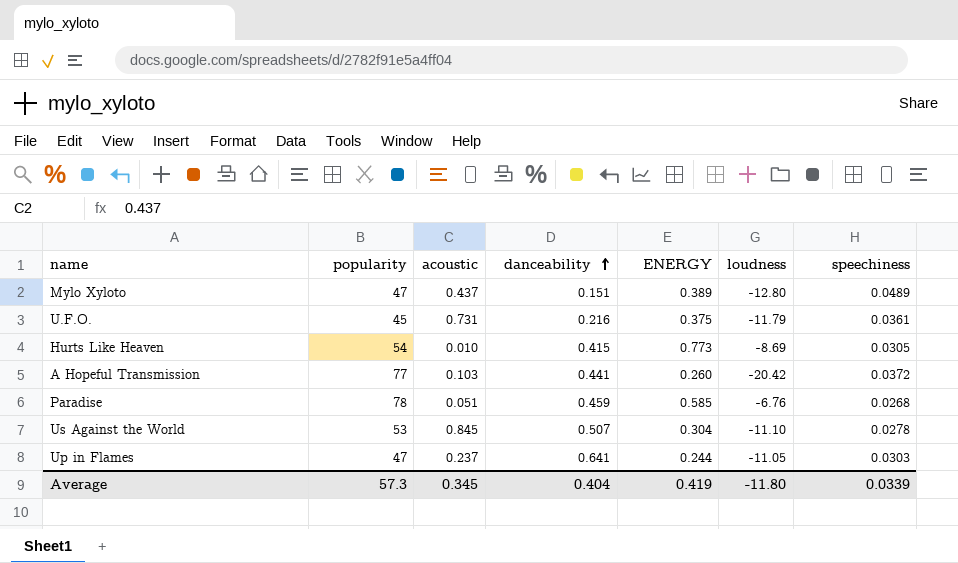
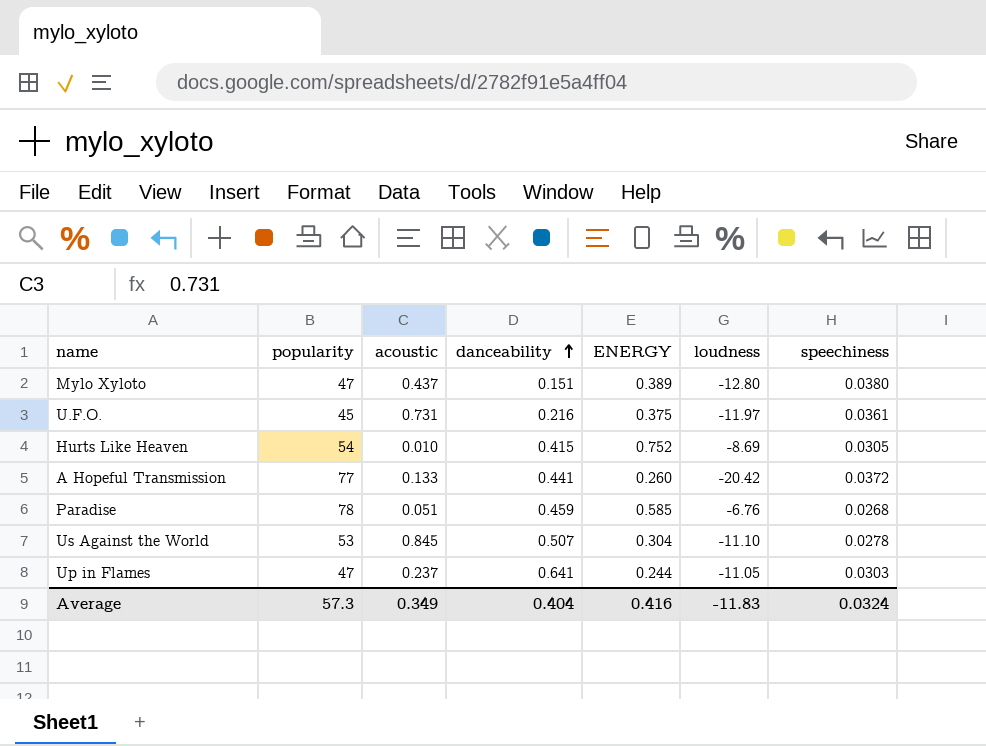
Mylo Xyloto | speechiness: 0.0489 -> 0.0380
U.F.O. | loudness: -11.79 -> -11.97
Hurts Like Heaven | ENERGY: 0.773 -> 0.752
A Hopeful Transmission | acoustic: 0.103 -> 0.133
Average | acoustic: 0.345 -> 0.349
Average | ENERGY: 0.419 -> 0.416
Average | loudness: -11.80 -> -11.83
Average | speechiness: 0.0339 -> 0.0324

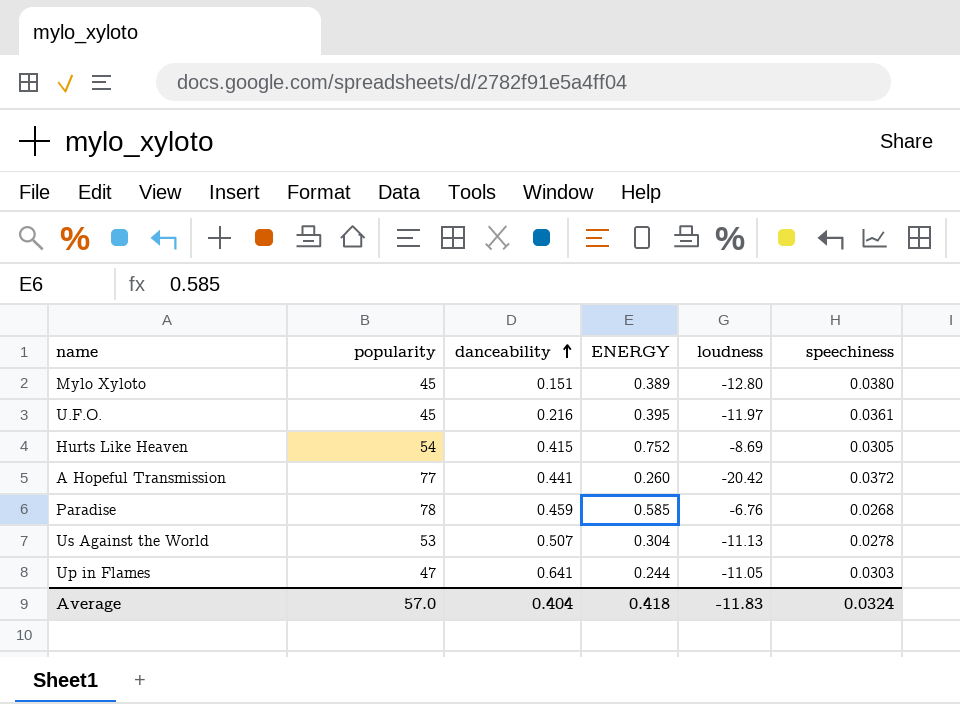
column acoustic | position: 3 -> none
Mylo Xyloto | popularity: 47 -> 45
U.F.O. | ENERGY: 0.375 -> 0.395
Us Against the World | loudness: -11.10 -> -11.13
Average | popularity: 57.3 -> 57.0
Average | ENERGY: 0.416 -> 0.418

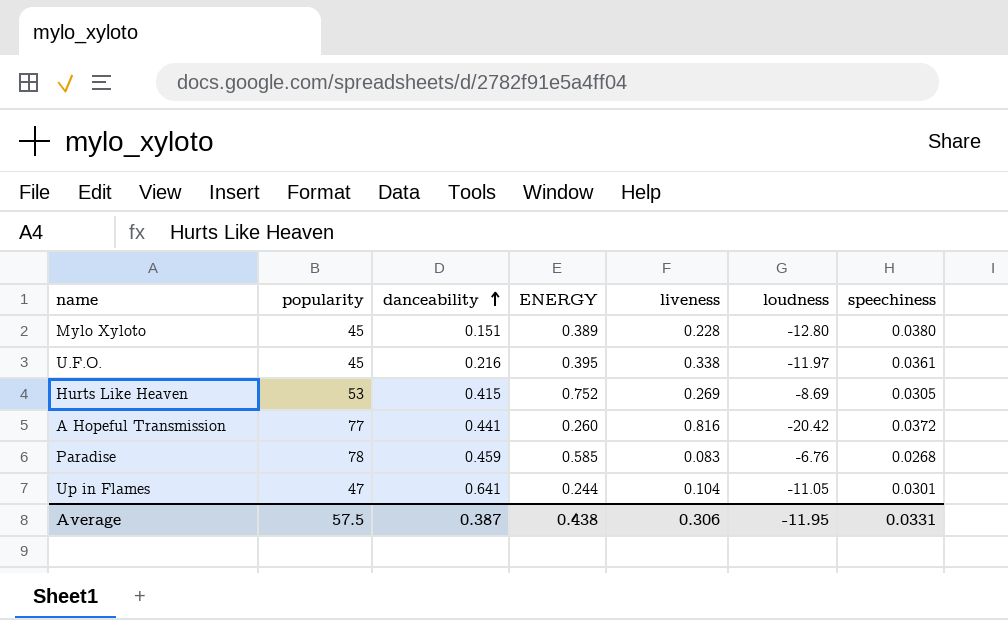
column liveness | position: none -> 5
row Us Against the World: 53 | 0.507 | 0.304 | -11.13 | 0.0278 -> none
Hurts Like Heaven | popularity: 54 -> 53
Up in Flames | speechiness: 0.0303 -> 0.0301
Average | popularity: 57.0 -> 57.5
Average | danceability: 0.404 -> 0.387
Average | ENERGY: 0.418 -> 0.438
Average | loudness: -11.83 -> -11.95
Average | speechiness: 0.0324 -> 0.0331

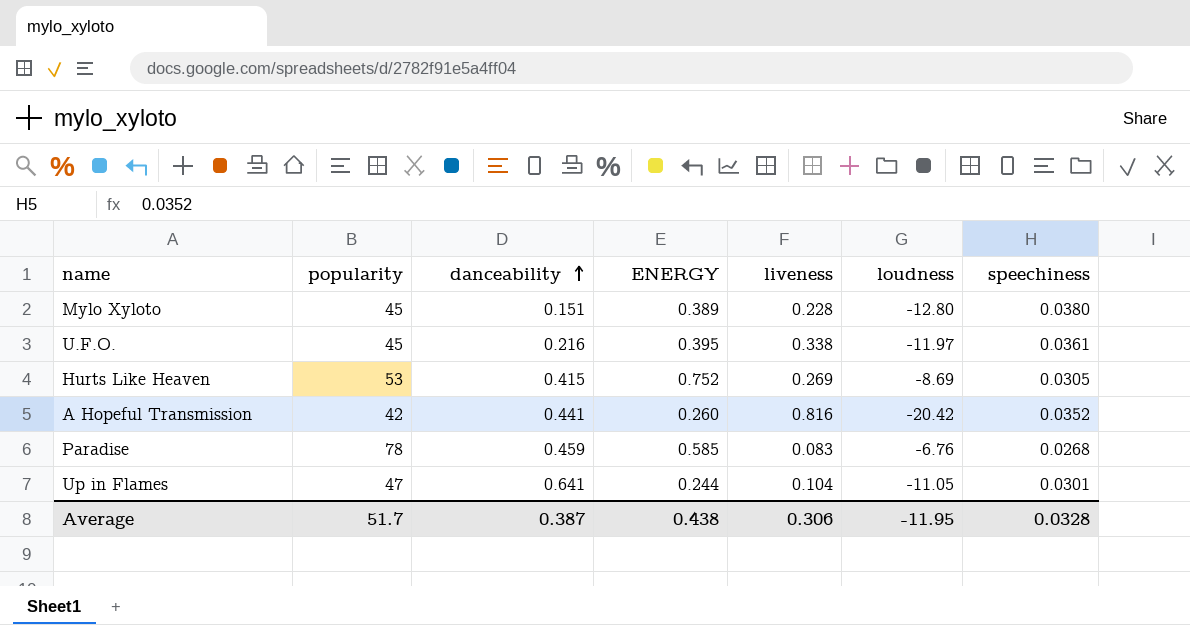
A Hopeful Transmission | popularity: 77 -> 42
A Hopeful Transmission | speechiness: 0.0372 -> 0.0352
Average | popularity: 57.5 -> 51.7
Average | speechiness: 0.0331 -> 0.0328

